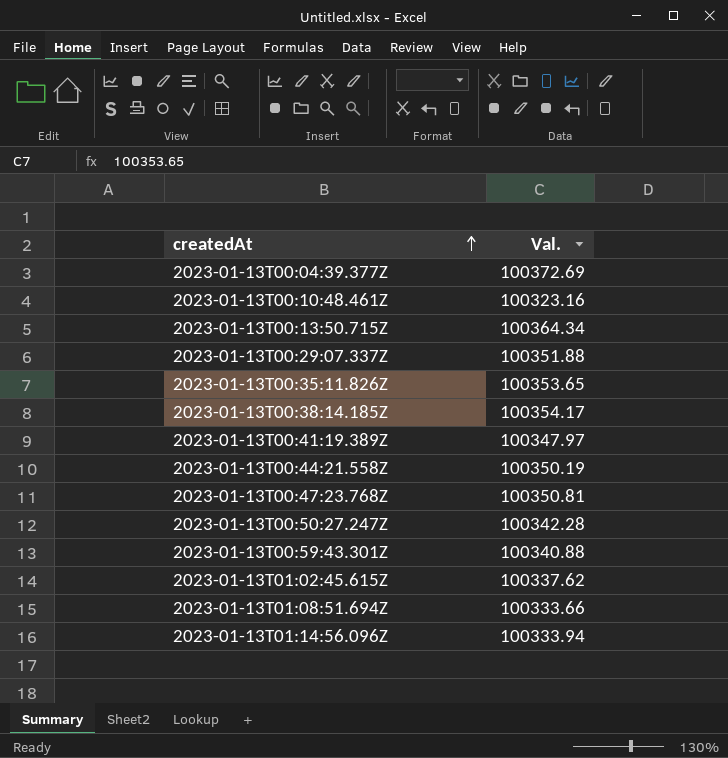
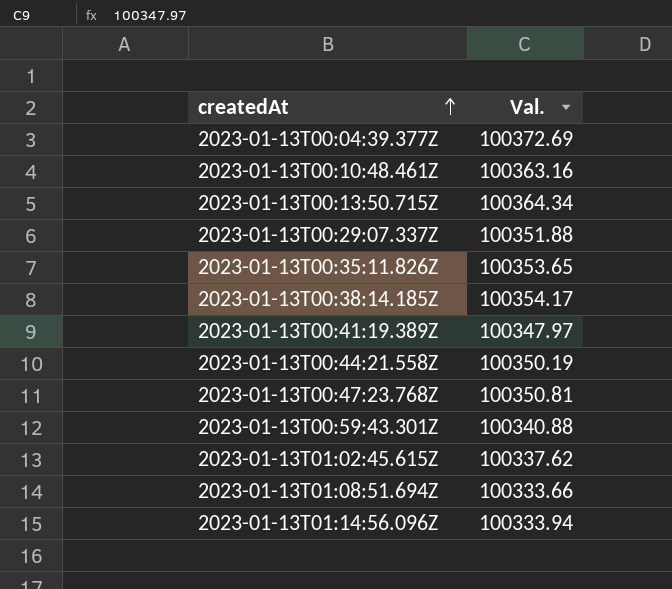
row 2023-01-13T00:50:27.247Z: 100342.28 -> none
2023-01-13T00:10:48.461Z | Val.: 100323.16 -> 100363.16

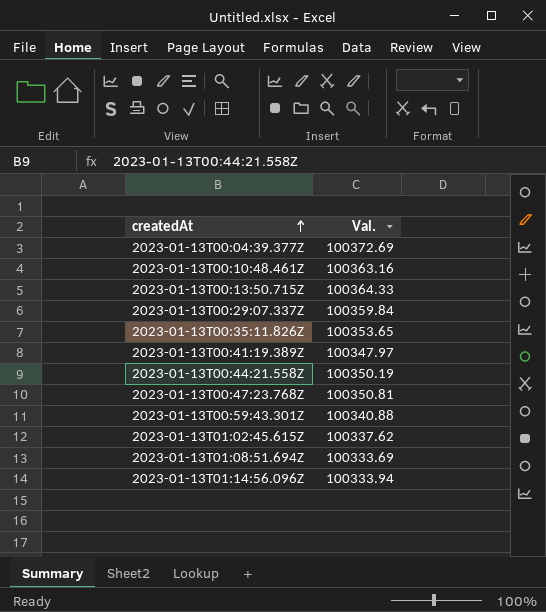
row 2023-01-13T00:38:14.185Z: 100354.17 -> none
2023-01-13T00:13:50.715Z | Val.: 100364.34 -> 100364.33
2023-01-13T00:29:07.337Z | Val.: 100351.88 -> 100359.84
2023-01-13T01:08:51.694Z | Val.: 100333.66 -> 100333.69

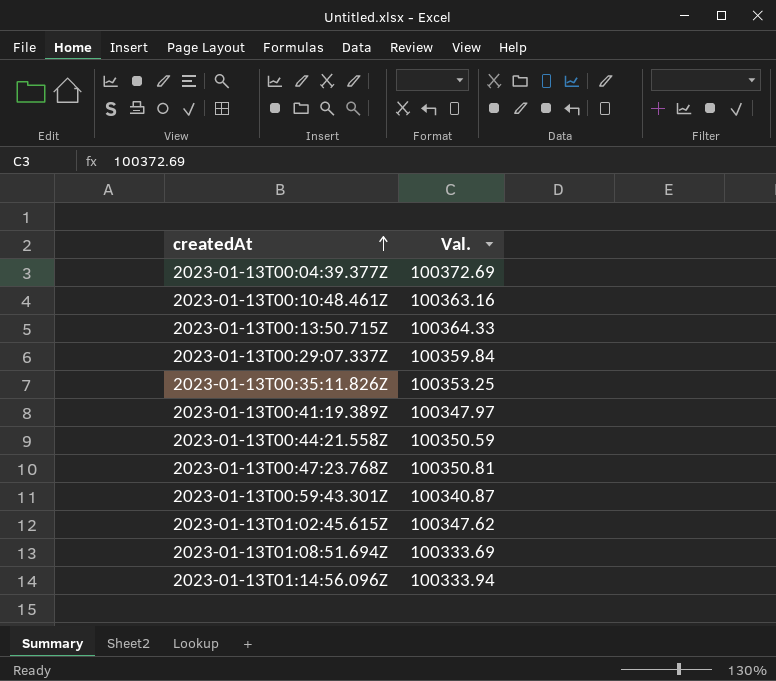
2023-01-13T00:35:11.826Z | Val.: 100353.65 -> 100353.25
2023-01-13T00:44:21.558Z | Val.: 100350.19 -> 100350.59
2023-01-13T00:59:43.301Z | Val.: 100340.88 -> 100340.87
2023-01-13T01:02:45.615Z | Val.: 100337.62 -> 100347.62

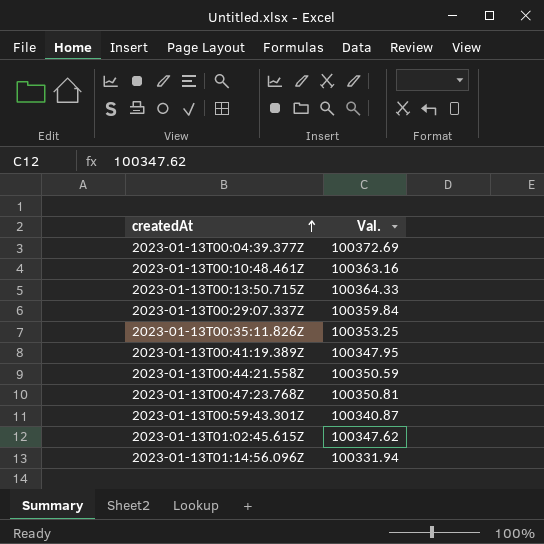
row 2023-01-13T01:08:51.694Z: 100333.69 -> none
2023-01-13T00:41:19.389Z | Val.: 100347.97 -> 100347.95
2023-01-13T01:14:56.096Z | Val.: 100333.94 -> 100331.94

